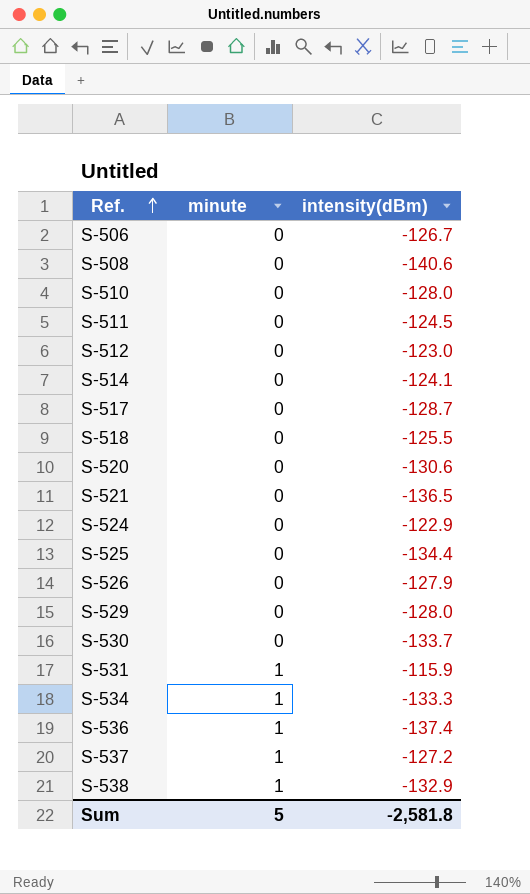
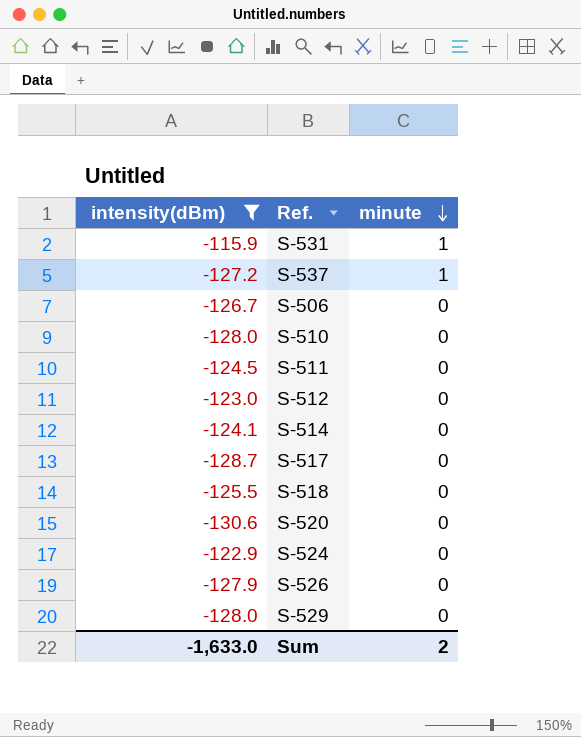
filter: none -> intensity(dBm) >= -130.6
row order: Ref. ascending -> minute descending
column intensity(dBm) | position: 3 -> 1
Sum | intensity(dBm): -2,581.8 -> -1,633.0
Sum | minute: 5 -> 2

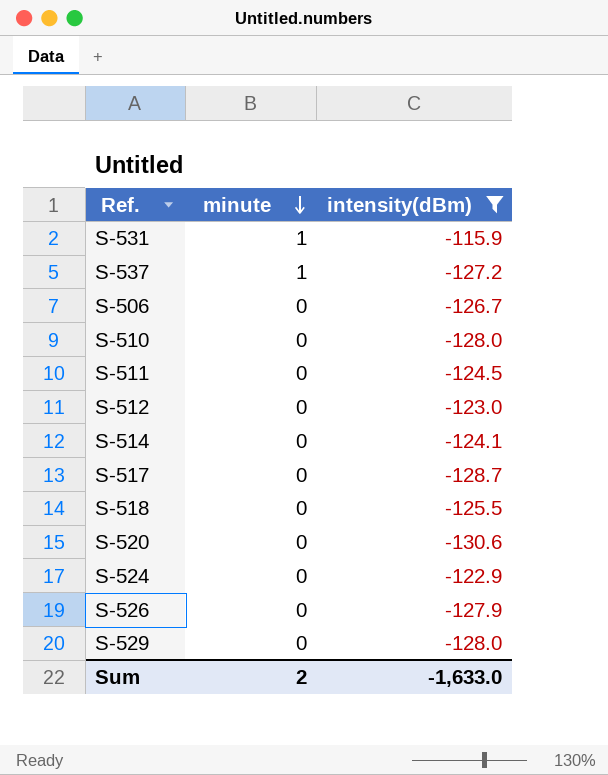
column intensity(dBm) | position: 1 -> 3

